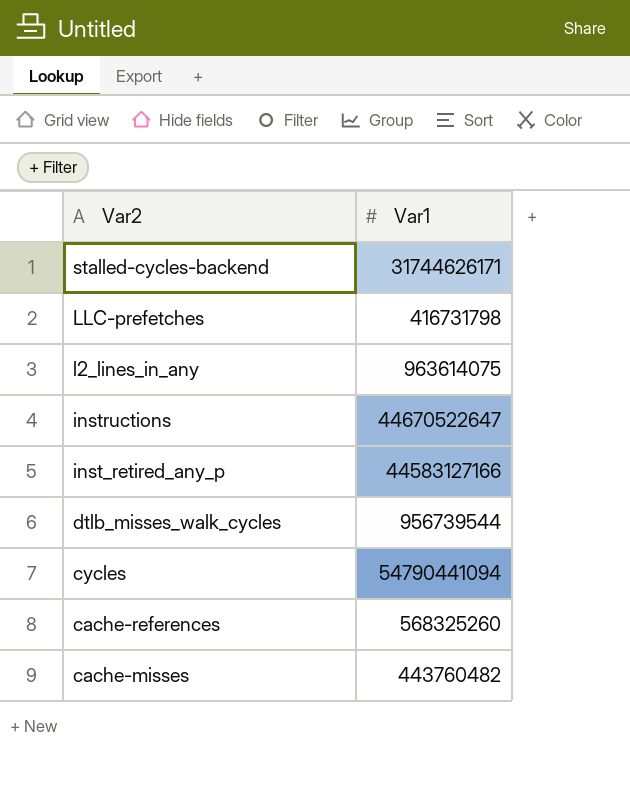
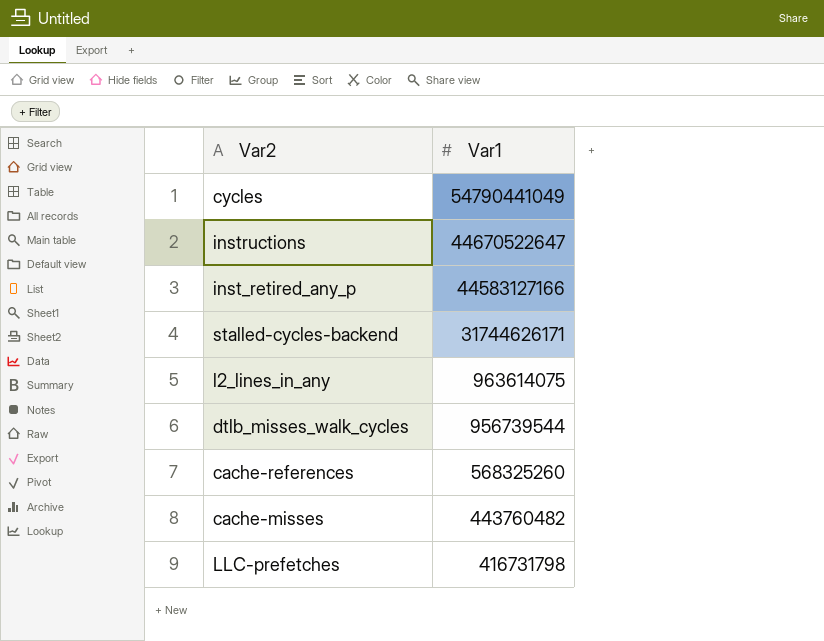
row order: Var2 descending -> Var1 descending
cycles | Var1: 54790441094 -> 54790441049

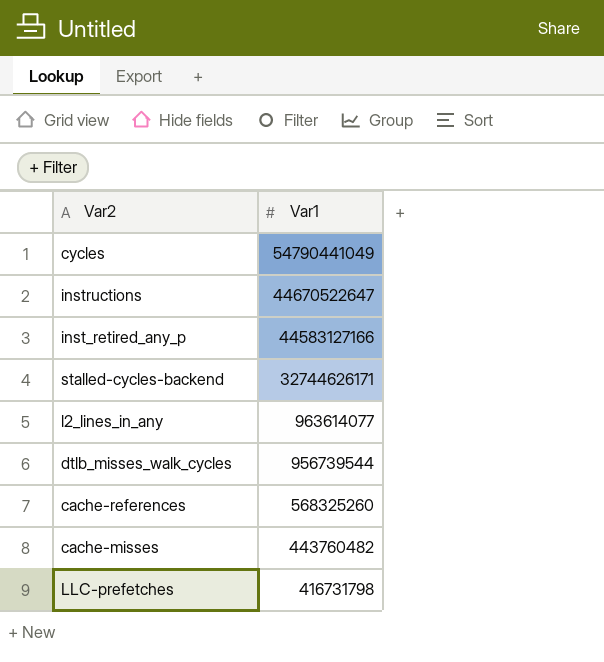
stalled-cycles-backend | Var1: 31744626171 -> 32744626171
l2_lines_in_any | Var1: 963614075 -> 963614077

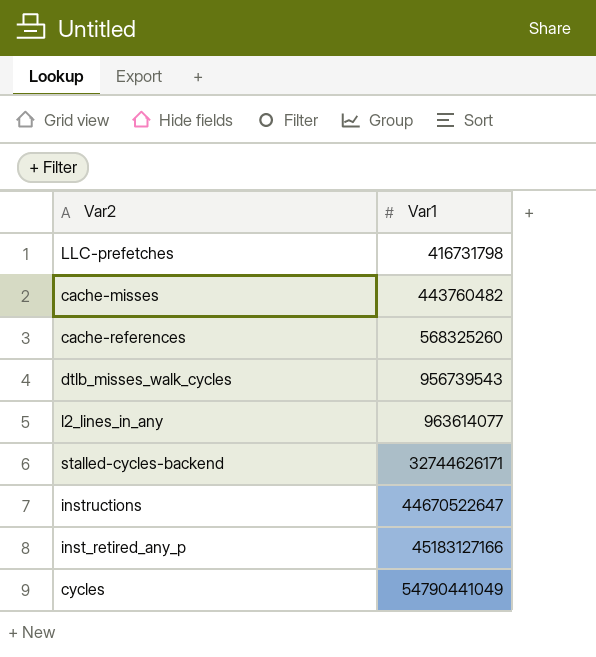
row order: Var1 descending -> Var1 ascending
dtlb_misses_walk_cycles | Var1: 956739544 -> 956739543
inst_retired_any_p | Var1: 44583127166 -> 45183127166

